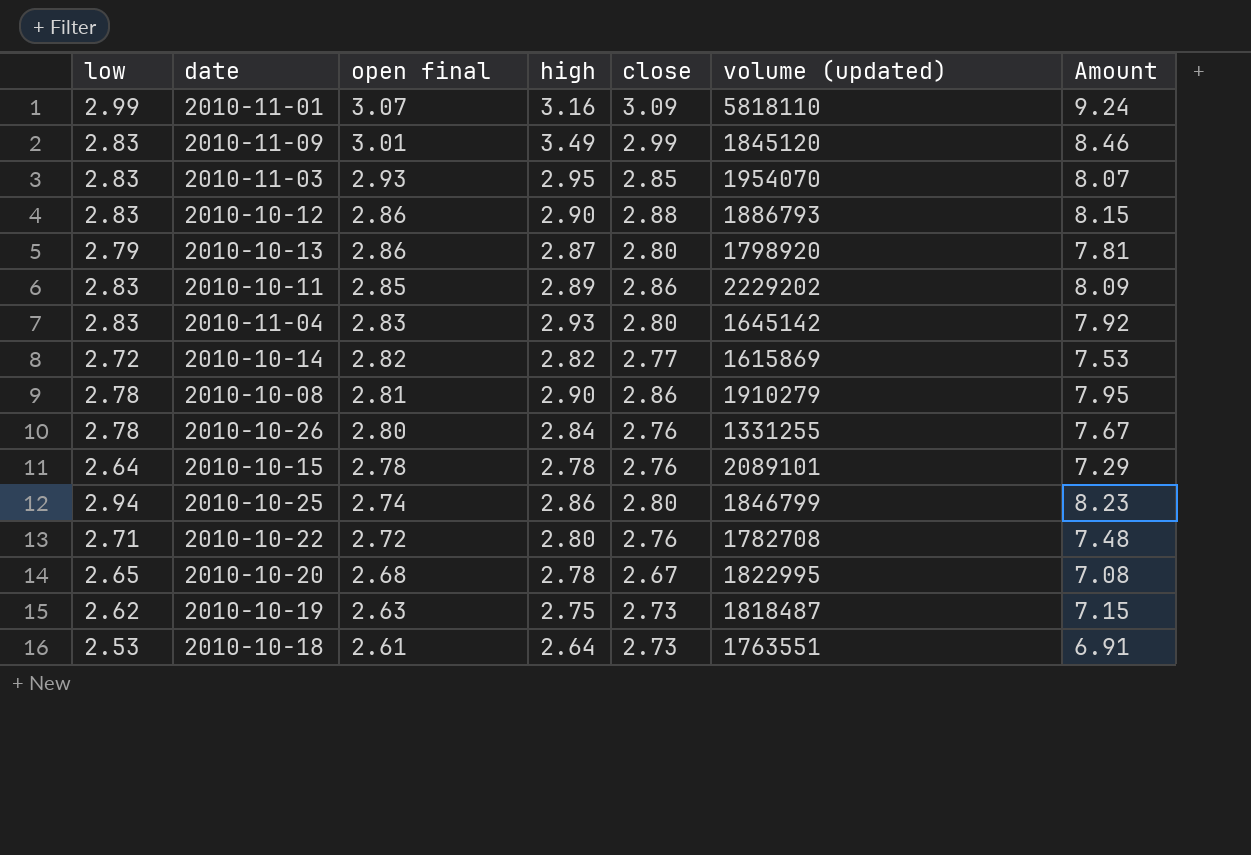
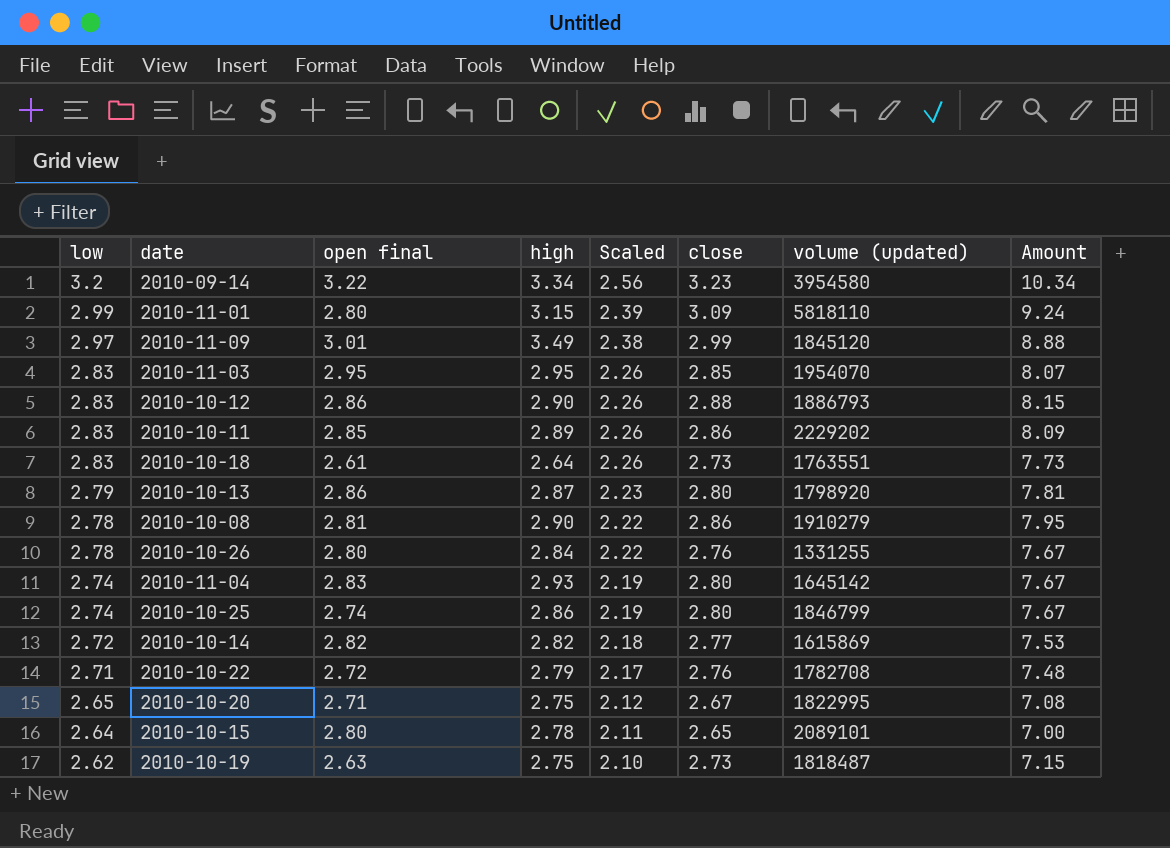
row order: open final descending -> low descending
column Scaled | formula: none -> [low] * 0.8
row 2010-09-14: none -> 3.2 | 3.22 | 3.34 | 2.56 | 3.23 | 3954580 | 10.34
2010-11-01 | open final: 3.07 -> 2.80
2010-11-01 | high: 3.16 -> 3.15
2010-11-09 | low: 2.83 -> 2.97
2010-11-09 | Amount: 8.46 -> 8.88
2010-11-03 | open final: 2.93 -> 2.95
2010-10-18 | low: 2.53 -> 2.83
2010-10-18 | Amount: 6.91 -> 7.73
2010-11-04 | low: 2.83 -> 2.74
2010-11-04 | Amount: 7.92 -> 7.67
2010-10-25 | low: 2.94 -> 2.74
2010-10-25 | Amount: 8.23 -> 7.67
2010-10-22 | high: 2.80 -> 2.79
2010-10-20 | open final: 2.68 -> 2.71
2010-10-20 | high: 2.78 -> 2.75
2010-10-15 | open final: 2.78 -> 2.80
2010-10-15 | close: 2.76 -> 2.65
2010-10-15 | Amount: 7.29 -> 7.00

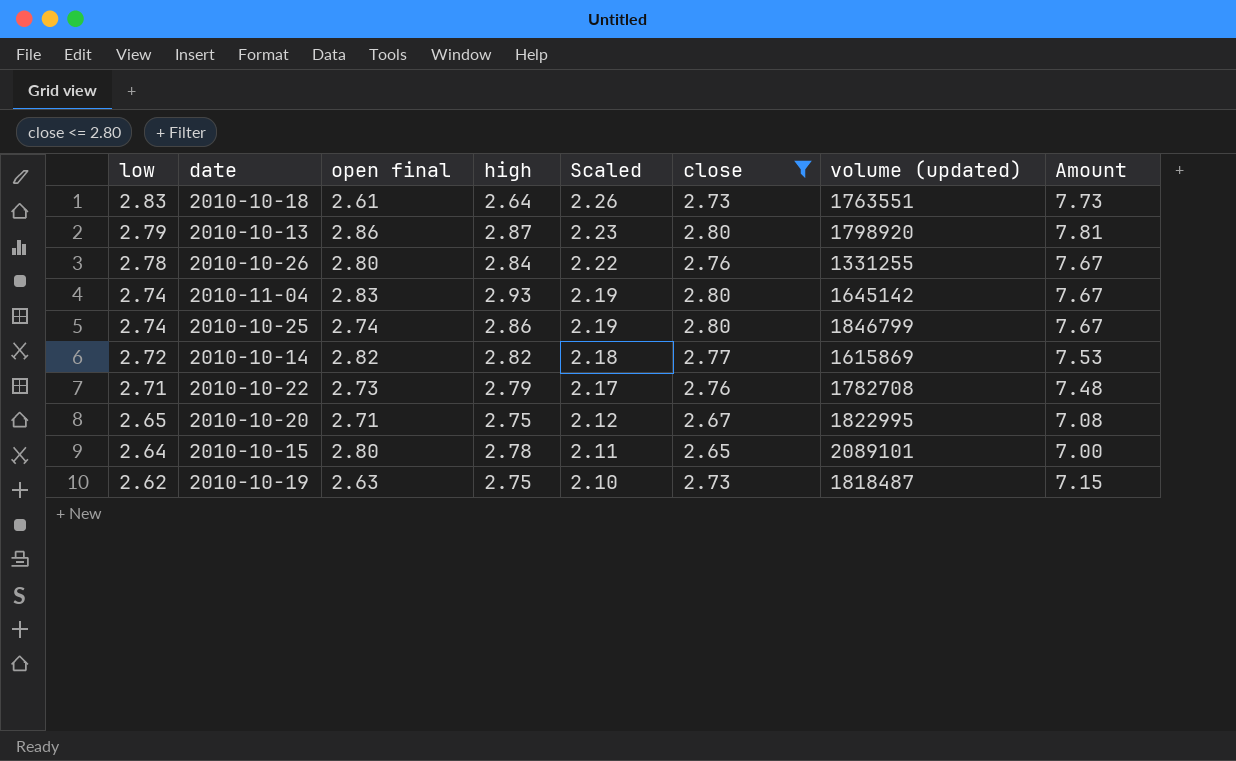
filter: none -> close <= 2.80
2010-10-22 | open final: 2.72 -> 2.73

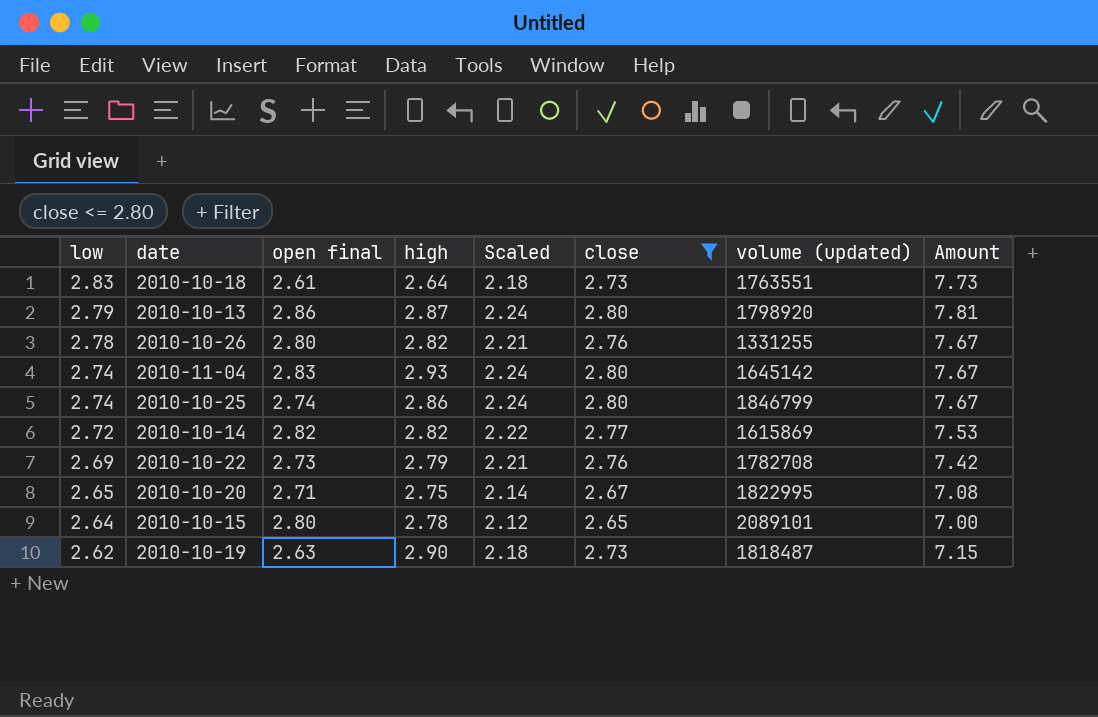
column Scaled | formula: [low] * 0.8 -> [close] * 0.8
2010-10-26 | high: 2.84 -> 2.82
2010-10-22 | low: 2.71 -> 2.69
2010-10-22 | Amount: 7.48 -> 7.42
2010-10-19 | high: 2.75 -> 2.90

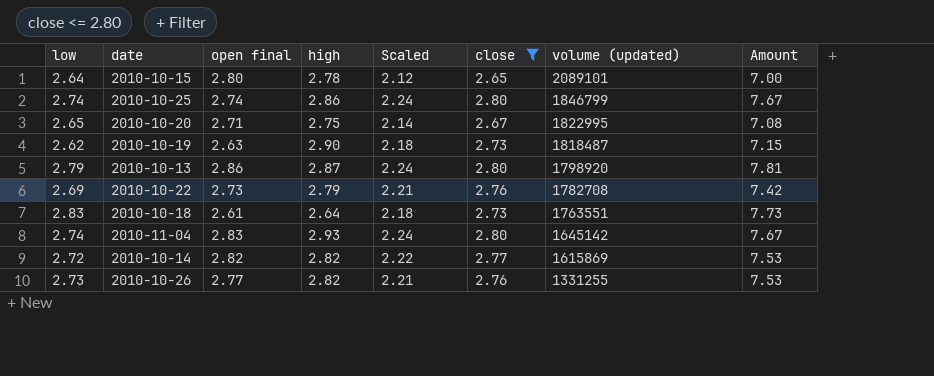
row order: low descending -> volume (updated) descending
2010-10-26 | low: 2.78 -> 2.73
2010-10-26 | open final: 2.80 -> 2.77
2010-10-26 | Amount: 7.67 -> 7.53

